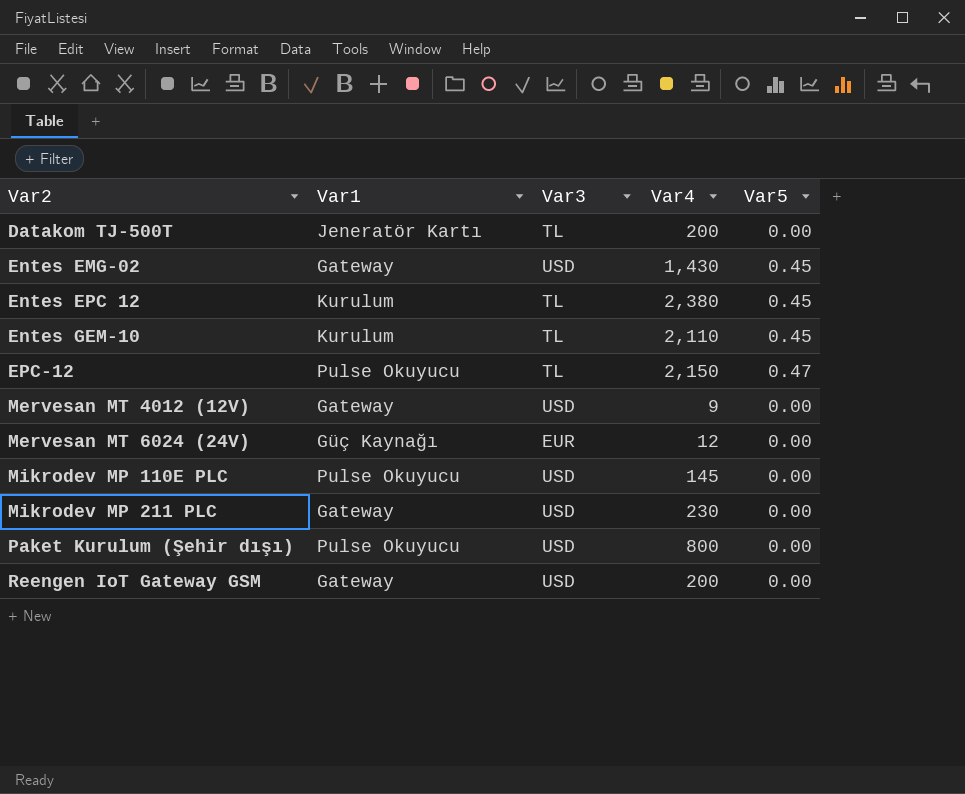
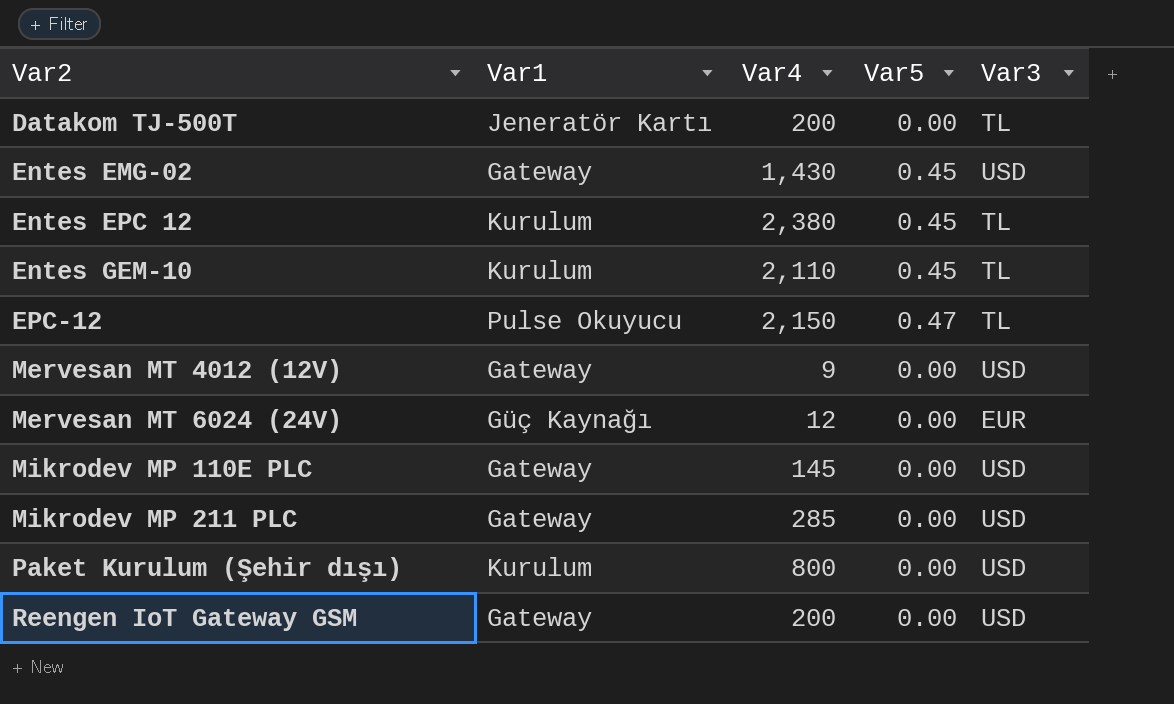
column Var3 | position: 3 -> 5
Mikrodev MP 110E PLC | Var1: Pulse Okuyucu -> Gateway
Mikrodev MP 211 PLC | Var4: 230 -> 285
Paket Kurulum (Şehir dışı) | Var1: Pulse Okuyucu -> Kurulum

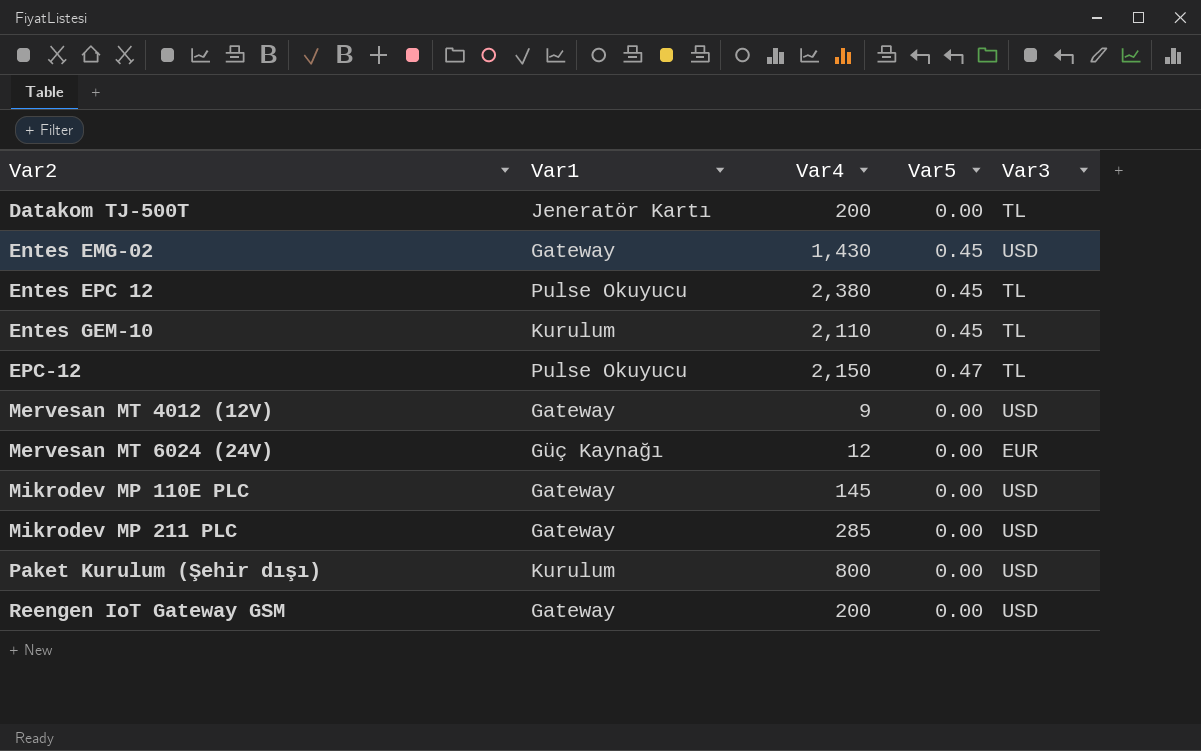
Entes EPC 12 | Var1: Kurulum -> Pulse Okuyucu

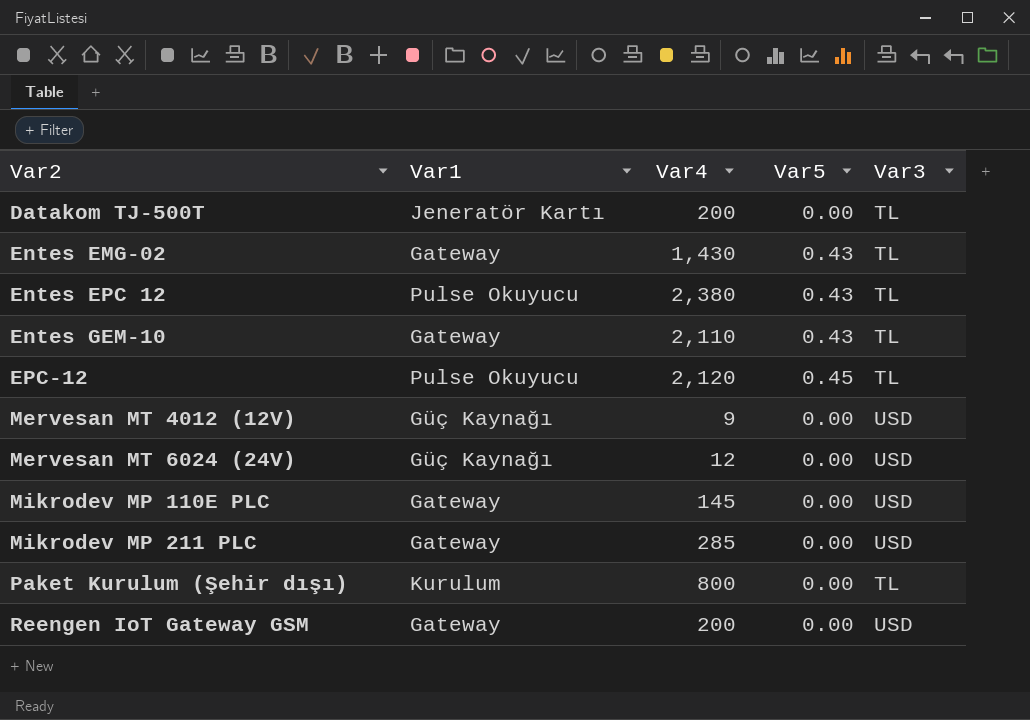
Entes EMG-02 | Var5: 0.45 -> 0.43
Entes EMG-02 | Var3: USD -> TL
Entes EPC 12 | Var5: 0.45 -> 0.43
Entes GEM-10 | Var1: Kurulum -> Gateway
Entes GEM-10 | Var5: 0.45 -> 0.43
EPC-12 | Var4: 2,150 -> 2,120
EPC-12 | Var5: 0.47 -> 0.45
Mervesan MT 4012 (12V) | Var1: Gateway -> Güç Kaynağı
Mervesan MT 6024 (24V) | Var3: EUR -> USD
Paket Kurulum (Şehir dışı) | Var3: USD -> TL

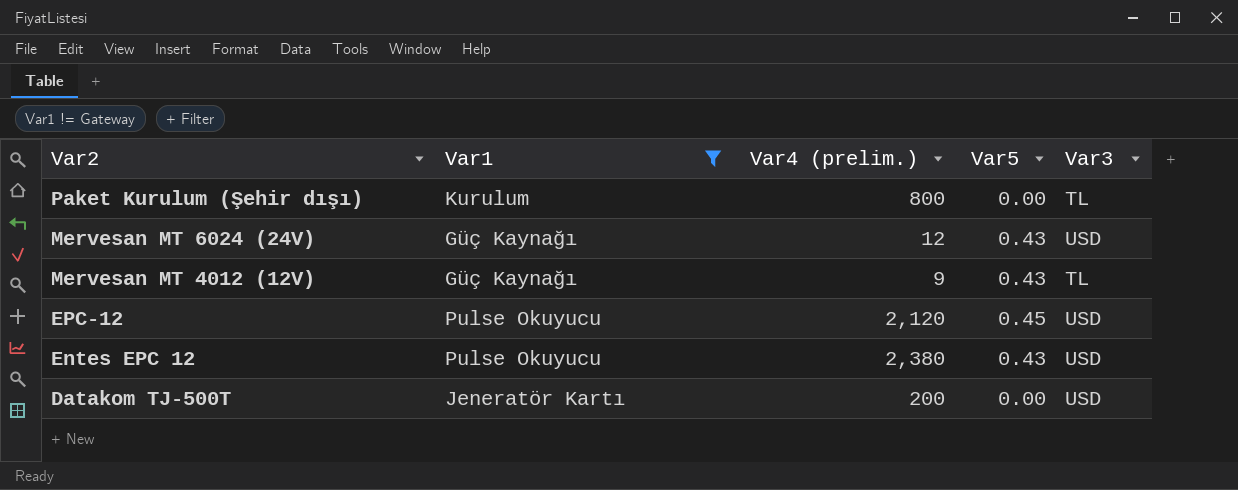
filter: none -> Var1 != Gateway
row order: Var2 ascending -> Var2 descending
column name: Var4 -> Var4 (prelim.)
Mervesan MT 6024 (24V) | Var5: 0.00 -> 0.43
Mervesan MT 4012 (12V) | Var5: 0.00 -> 0.43
Mervesan MT 4012 (12V) | Var3: USD -> TL
EPC-12 | Var3: TL -> USD
Entes EPC 12 | Var3: TL -> USD
Datakom TJ-500T | Var3: TL -> USD

